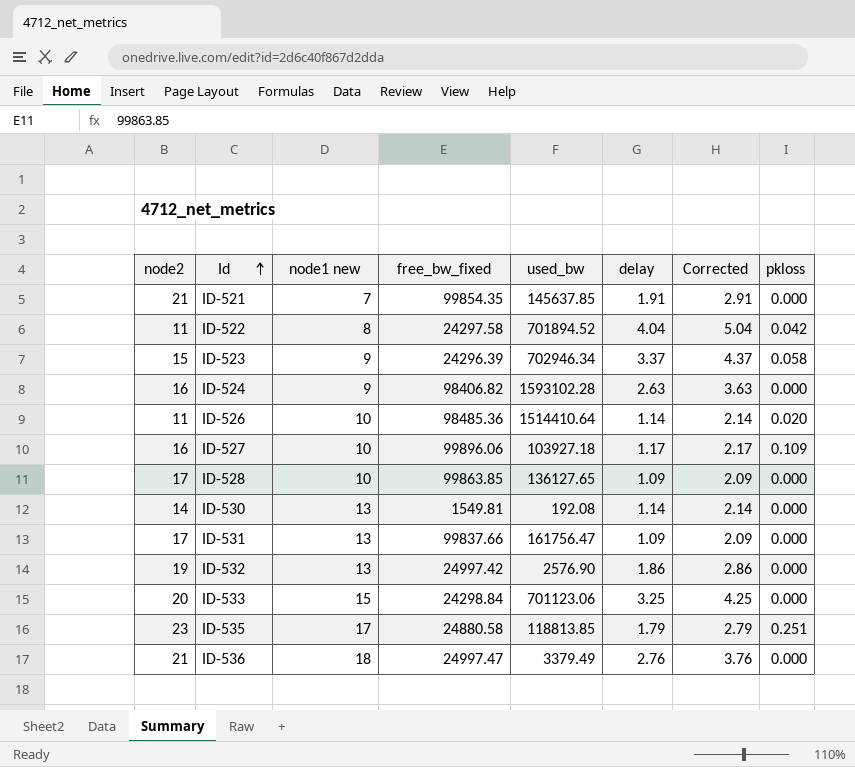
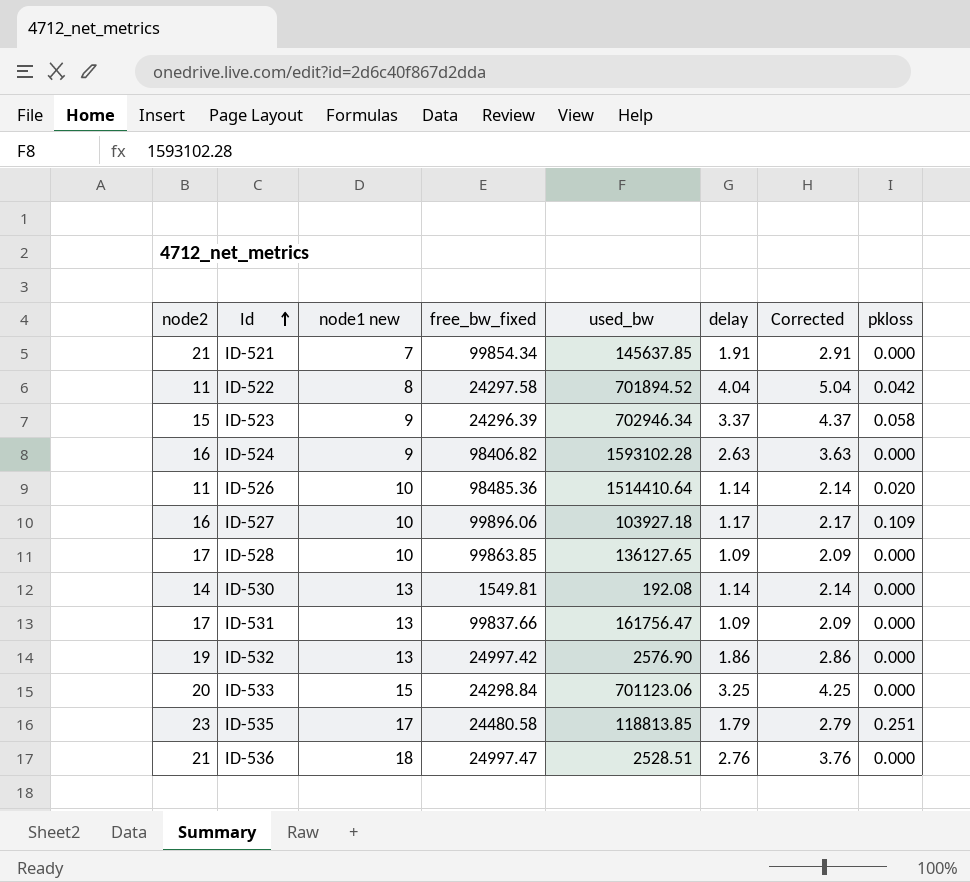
ID-521 | free_bw_fixed: 99854.35 -> 99854.34
ID-535 | free_bw_fixed: 24880.58 -> 24480.58
ID-536 | used_bw: 3379.49 -> 2528.51

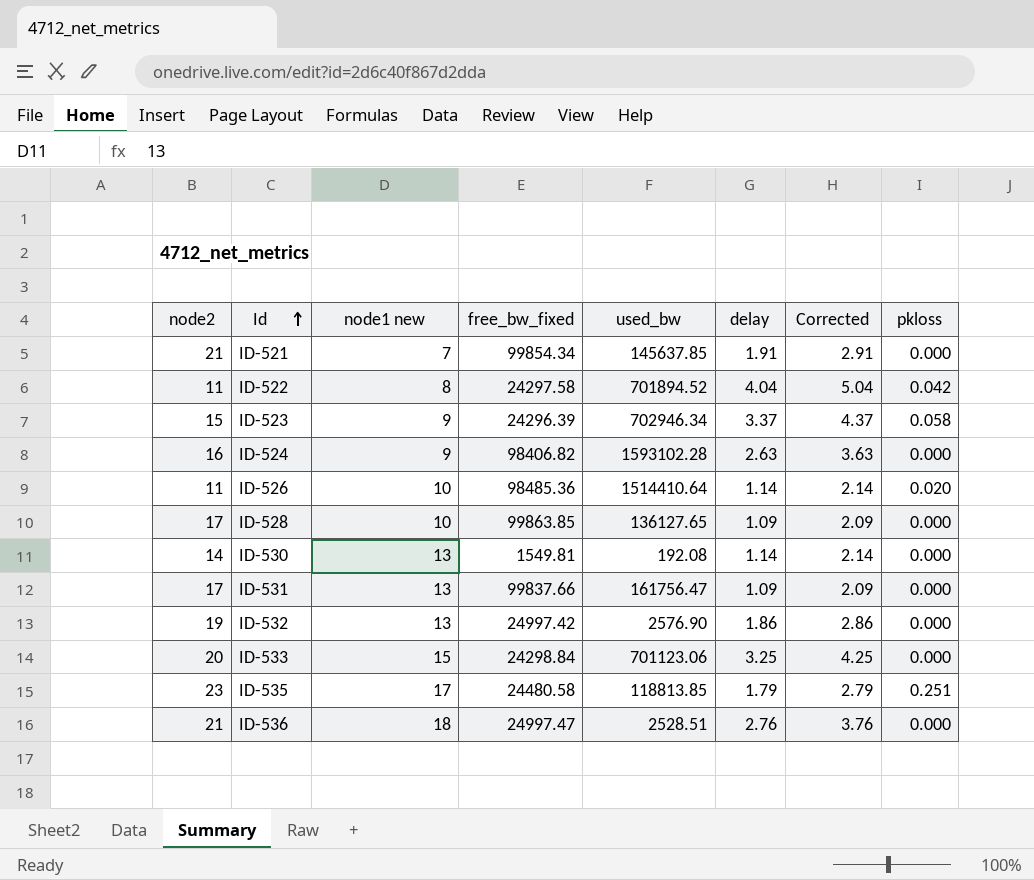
row ID-527: 16 | 10 | 99896.06 | 103927.18 | 1.17 | 2.17 | 0.109 -> none

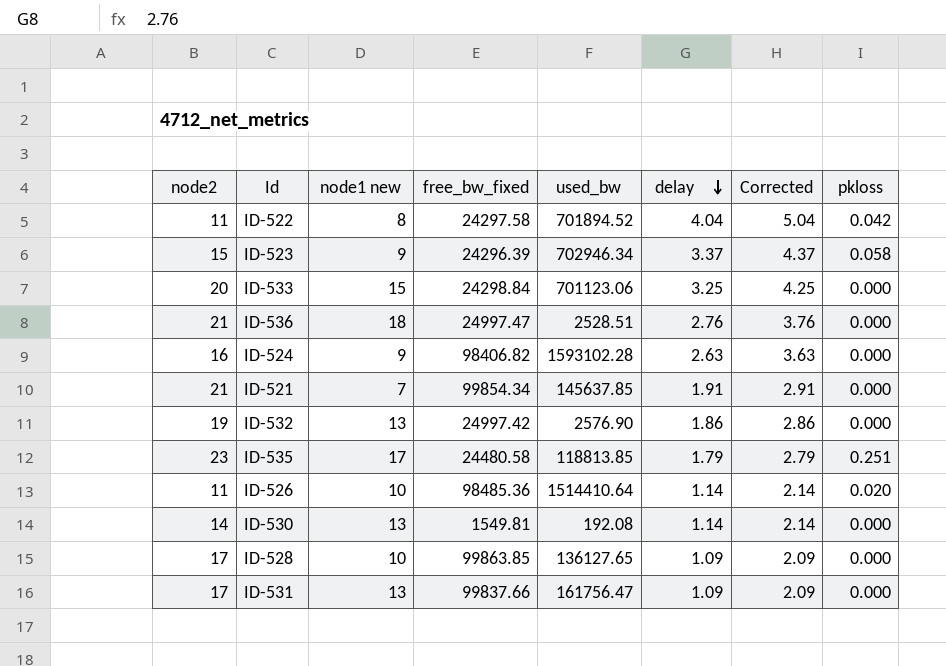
row order: Id ascending -> delay descending

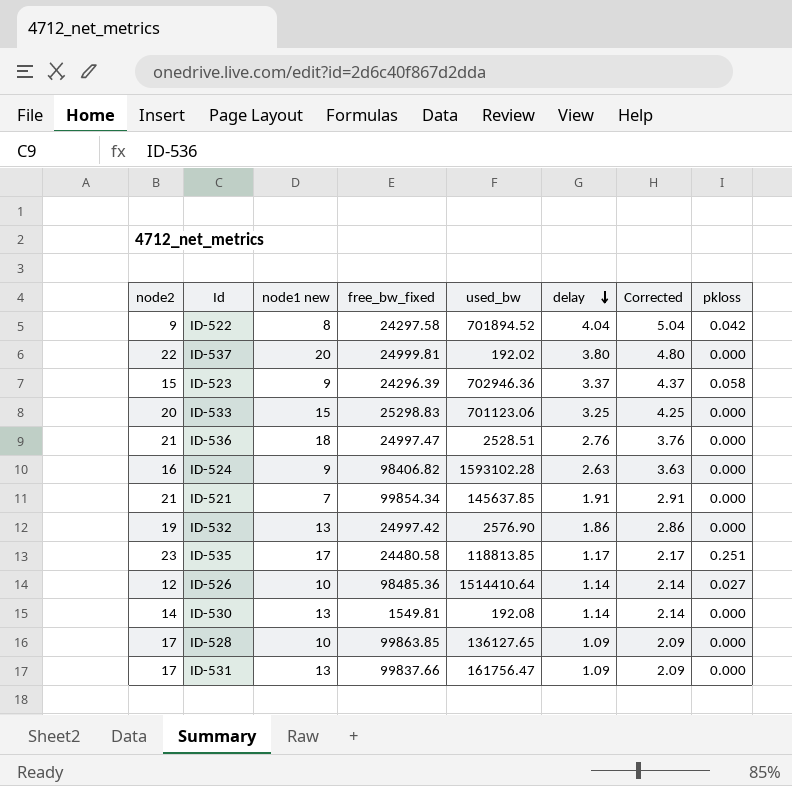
ID-522 | node2: 11 -> 9
row ID-537: none -> 22 | 20 | 24999.81 | 192.02 | 3.80 | 4.80 | 0.000
ID-523 | used_bw: 702946.34 -> 702946.36
ID-533 | free_bw_fixed: 24298.84 -> 25298.83
ID-535 | delay: 1.79 -> 1.17
ID-535 | Corrected: 2.79 -> 2.17
ID-526 | node2: 11 -> 12
ID-526 | pkloss: 0.020 -> 0.027

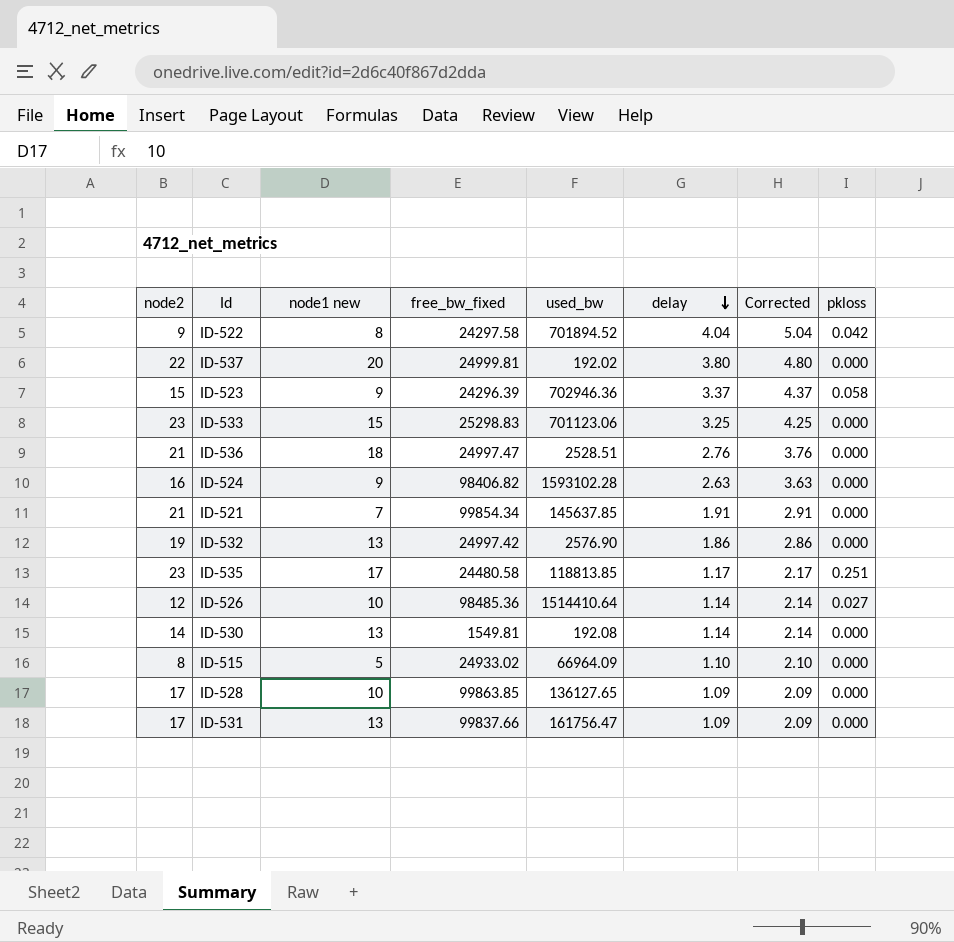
ID-533 | node2: 20 -> 23
row ID-515: none -> 8 | 5 | 24933.02 | 66964.09 | 1.10 | 2.10 | 0.000

